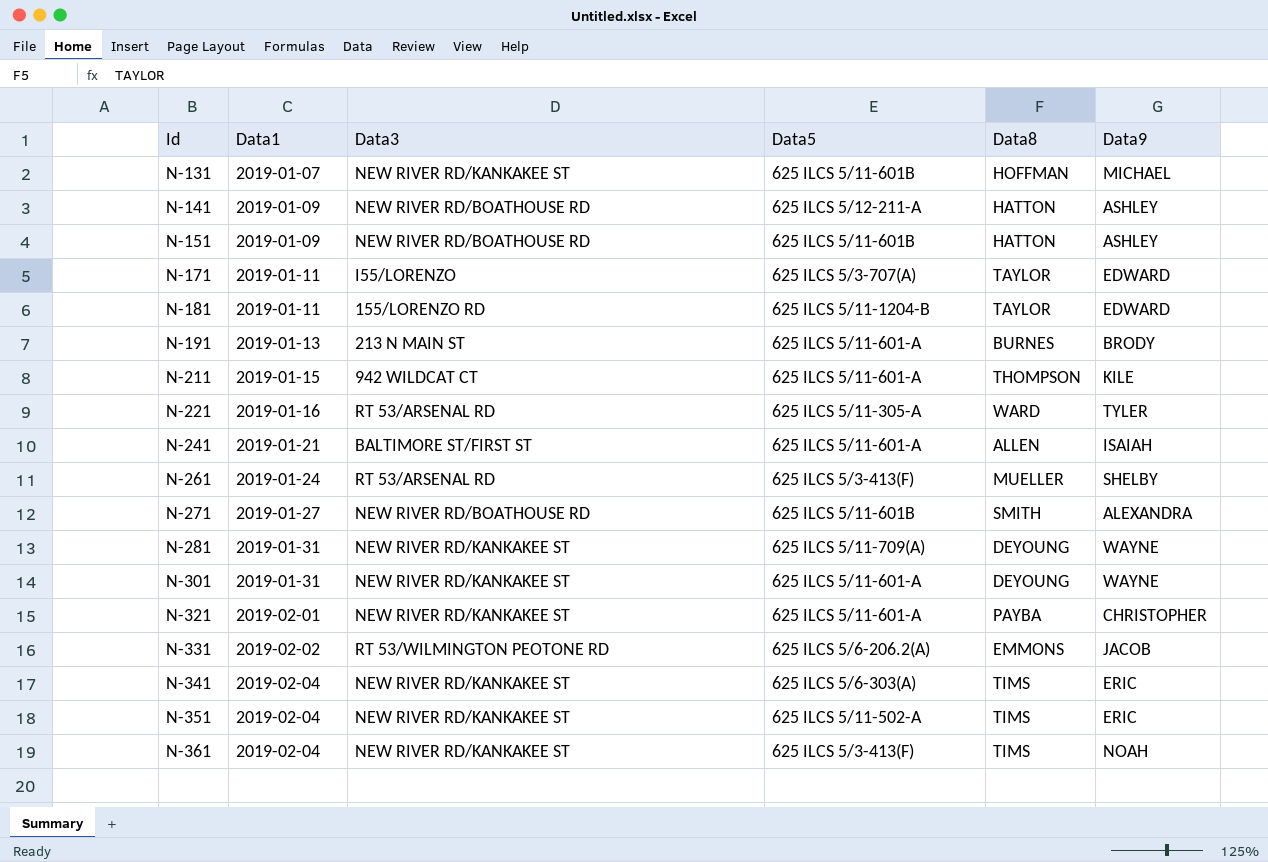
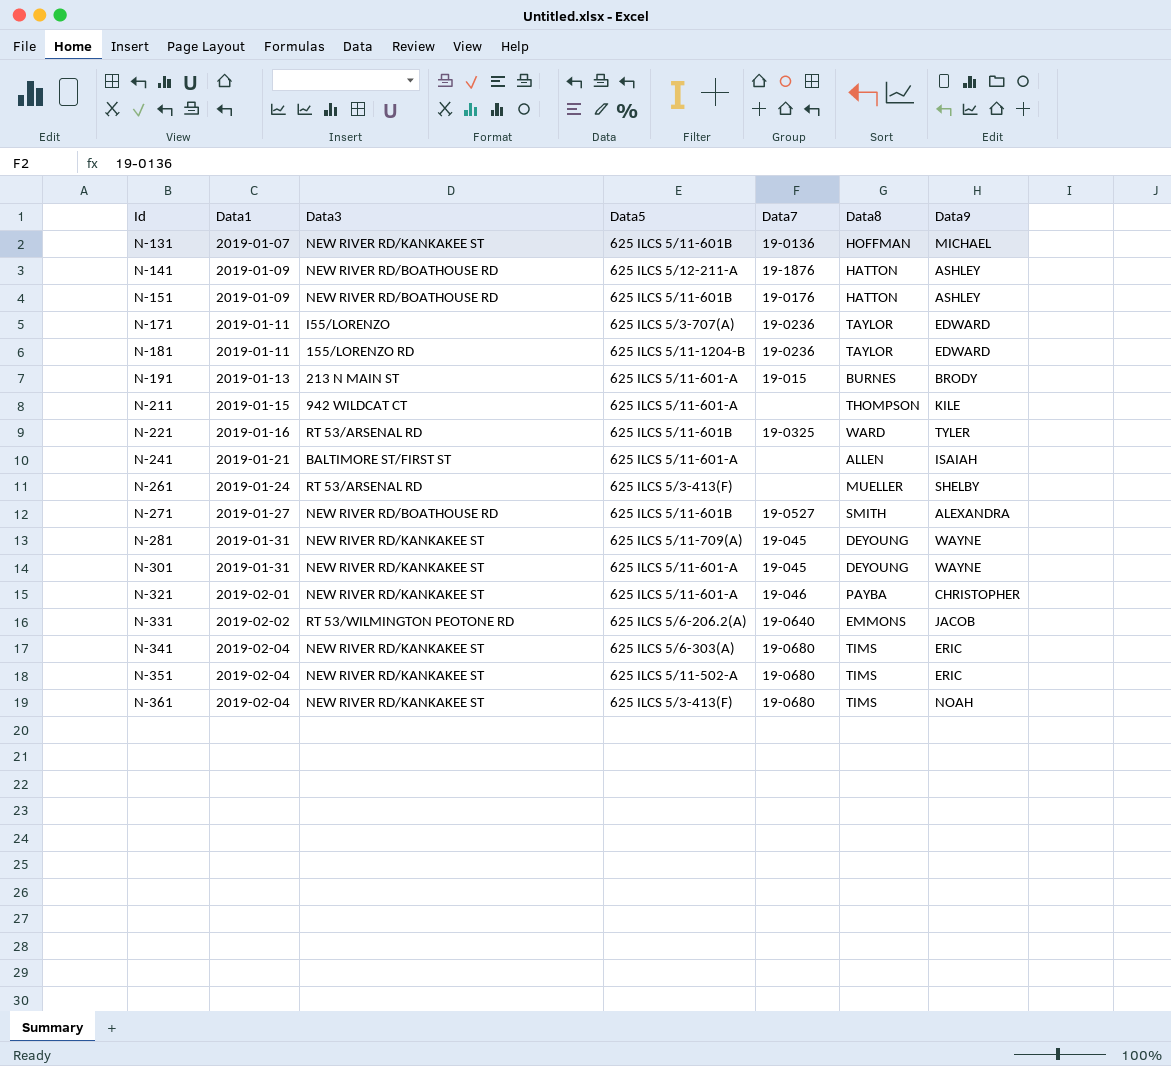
column Data7 | position: none -> 5
N-221 | Data5: 625 ILCS 5/11-305-A -> 625 ILCS 5/11-601B

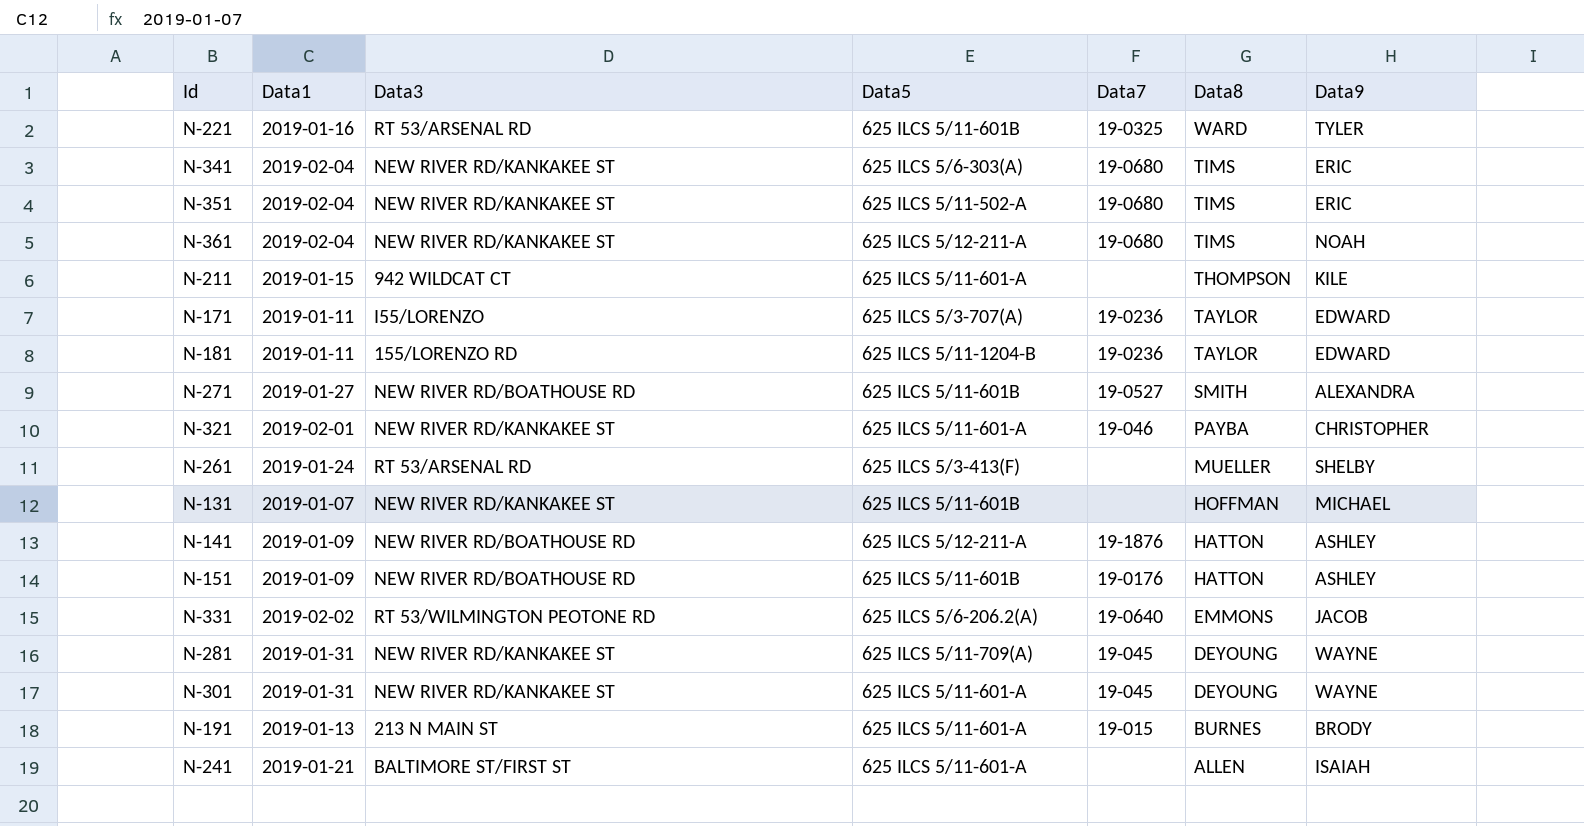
row order: Id ascending -> Data8 descending
N-361 | Data5: 625 ILCS 5/3-413(F) -> 625 ILCS 5/12-211-A
N-131 | Data7: 19-0136 -> none

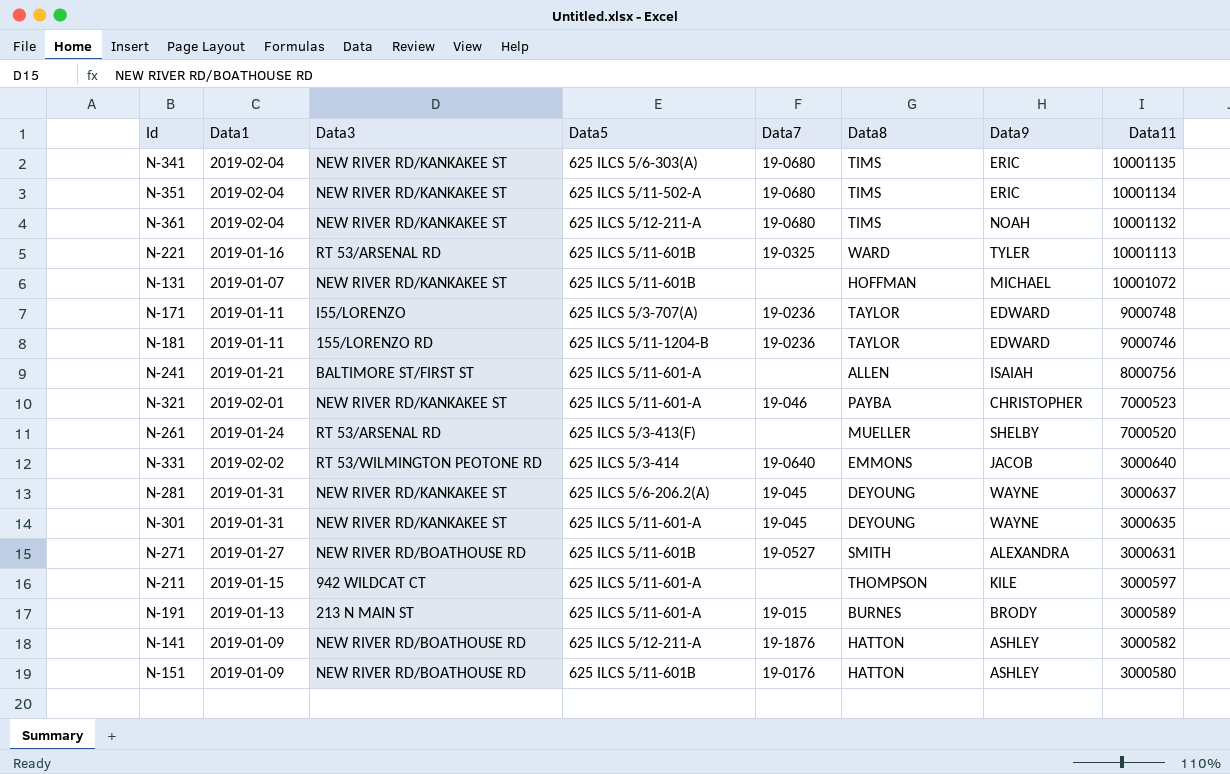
row order: Data8 descending -> Data11 descending
column Data11 | position: none -> 8
N-331 | Data5: 625 ILCS 5/6-206.2(A) -> 625 ILCS 5/3-414
N-281 | Data5: 625 ILCS 5/11-709(A) -> 625 ILCS 5/6-206.2(A)

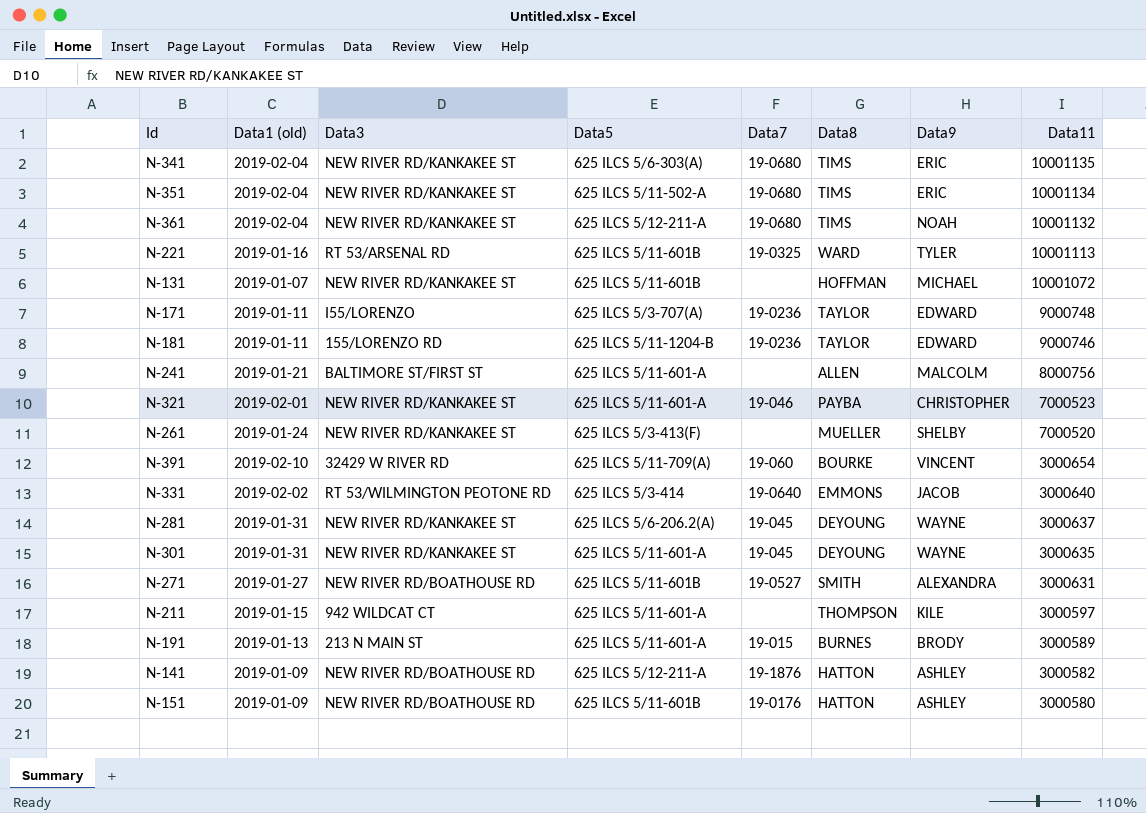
column name: Data1 -> Data1 (old)
N-241 | Data9: ISAIAH -> MALCOLM
N-261 | Data3: RT 53/ARSENAL RD -> NEW RIVER RD/KANKAKEE ST
row N-391: none -> 2019-02-10 | 32429 W RIVER RD | 625 ILCS 5/11-709(A) | 19-060 | BOURKE | VINCENT | 3000654

